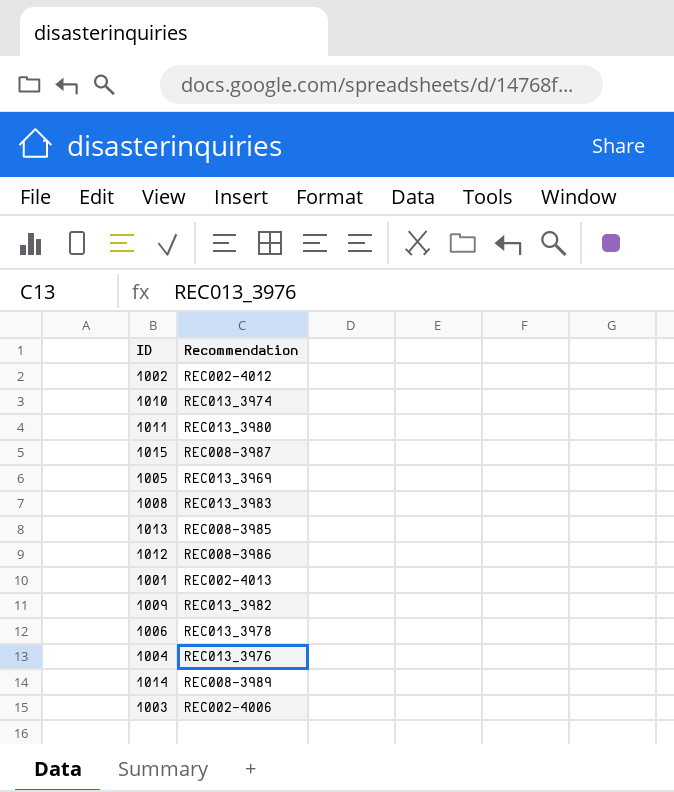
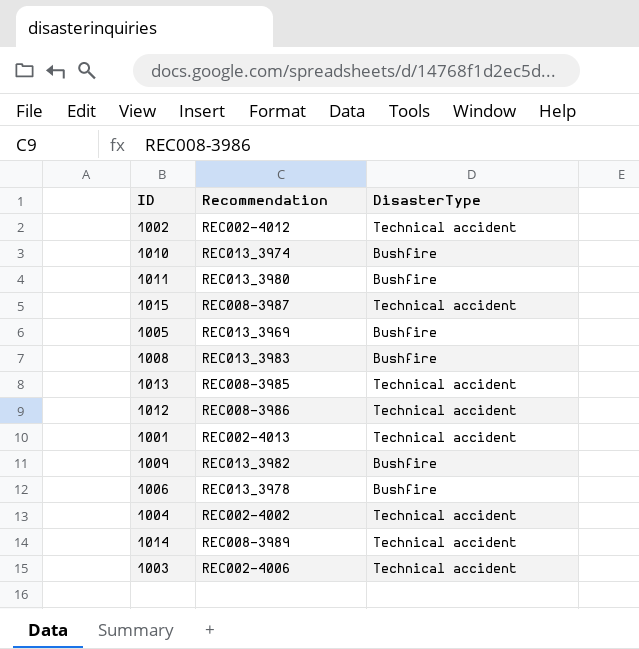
column DisasterType | position: none -> 3
1004 | Recommendation: REC013_3976 -> REC002-4002

